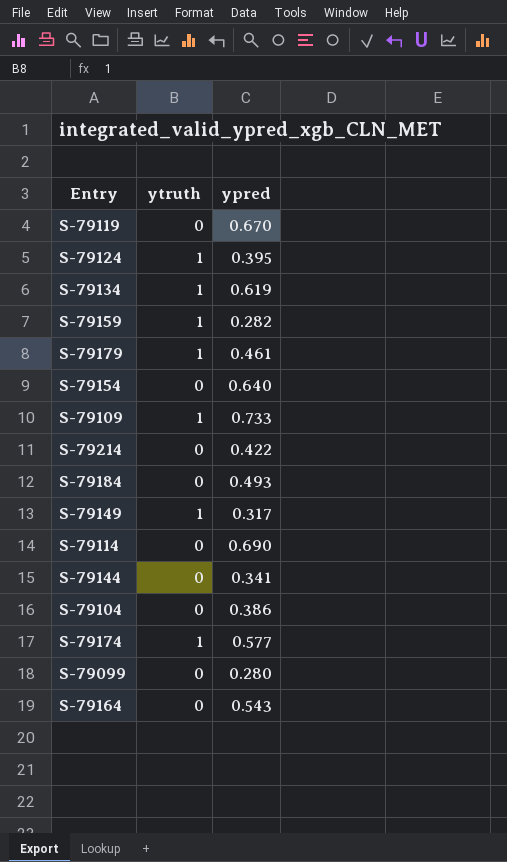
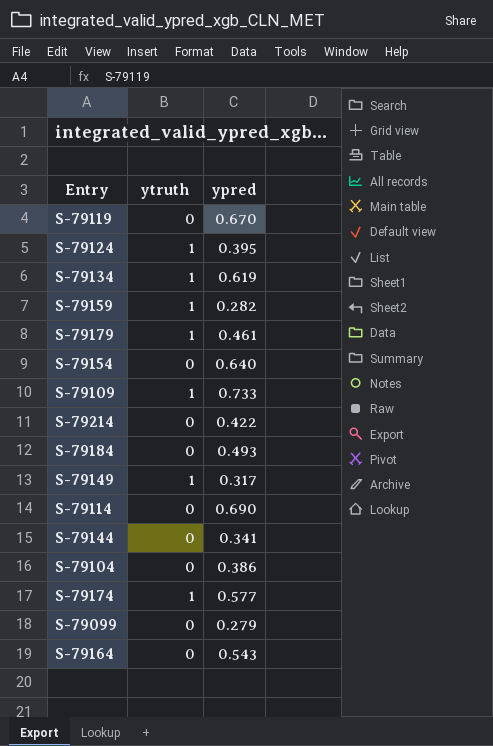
S-79099 | ypred: 0.280 -> 0.279

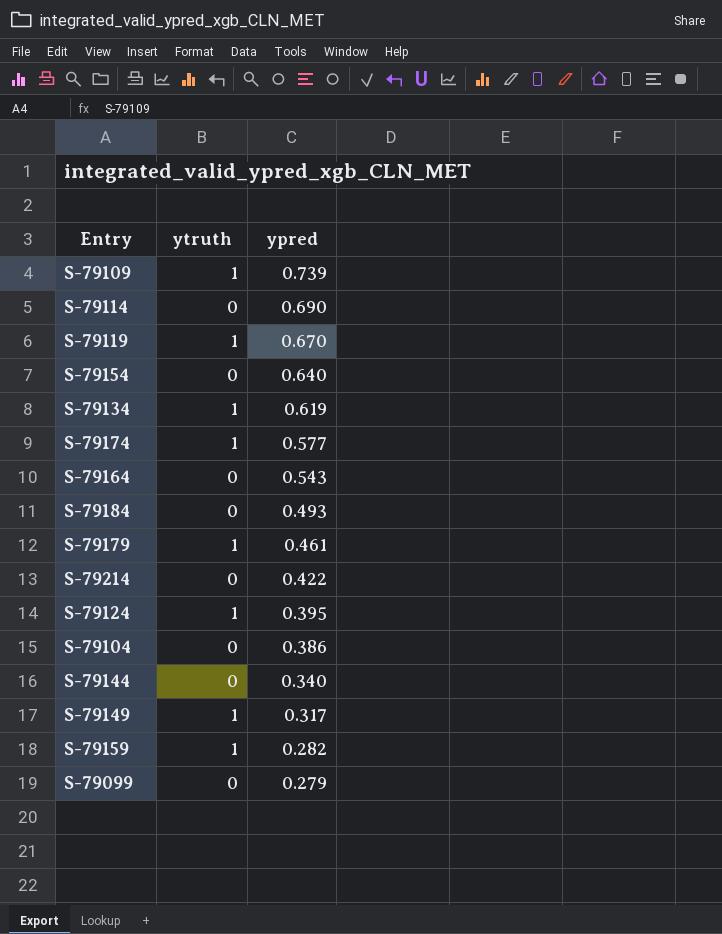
row order: none -> ypred descending
S-79109 | ypred: 0.733 -> 0.739
S-79119 | ytruth: 0 -> 1
S-79144 | ypred: 0.341 -> 0.340

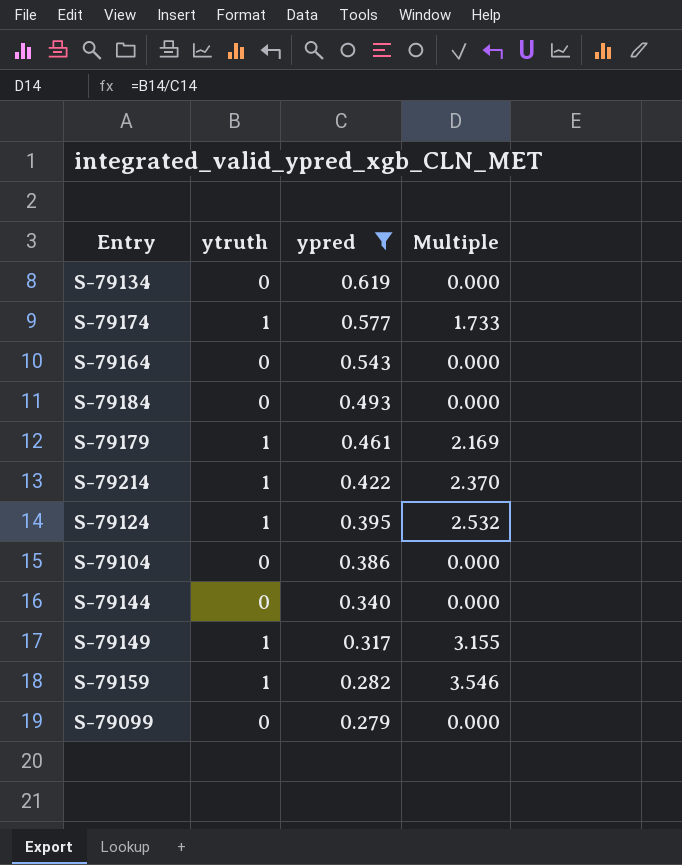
filter: none -> ypred <= 0.619
column Multiple | formula: none -> [ytruth] / [ypred]
S-79134 | ytruth: 1 -> 0
S-79214 | ytruth: 0 -> 1

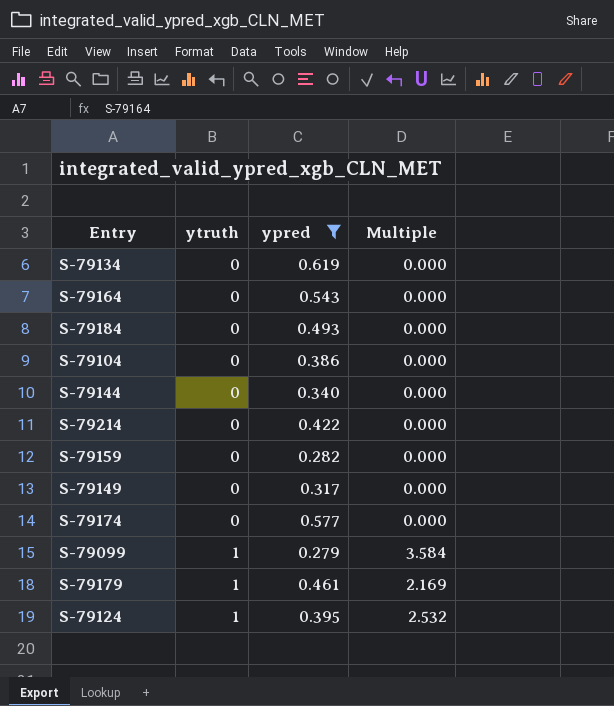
row order: ypred descending -> ytruth ascending
S-79214 | ytruth: 1 -> 0
S-79214 | Multiple: 2.370 -> 0.000
S-79159 | ytruth: 1 -> 0
S-79159 | Multiple: 3.546 -> 0.000
S-79149 | ytruth: 1 -> 0
S-79149 | Multiple: 3.155 -> 0.000
S-79174 | ytruth: 1 -> 0
S-79174 | Multiple: 1.733 -> 0.000
S-79099 | ytruth: 0 -> 1
S-79099 | Multiple: 0.000 -> 3.584

